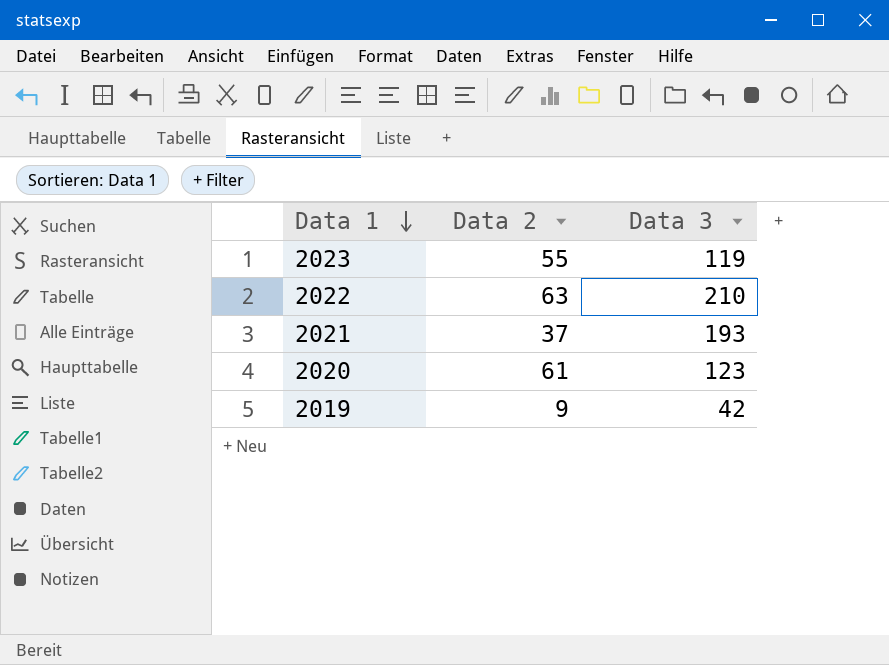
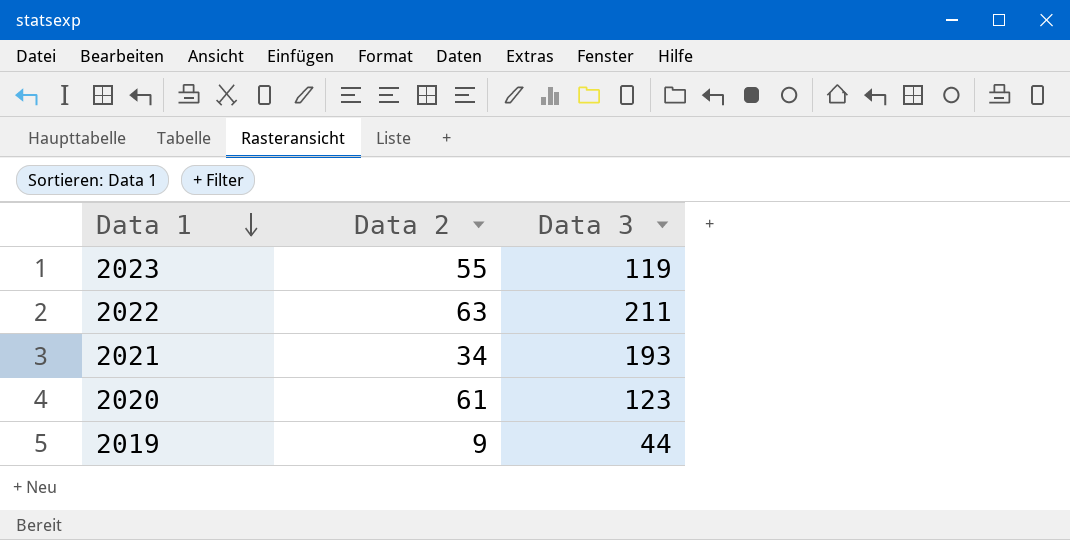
2022 | Data 3: 210 -> 211
2021 | Data 2: 37 -> 34
2019 | Data 3: 42 -> 44

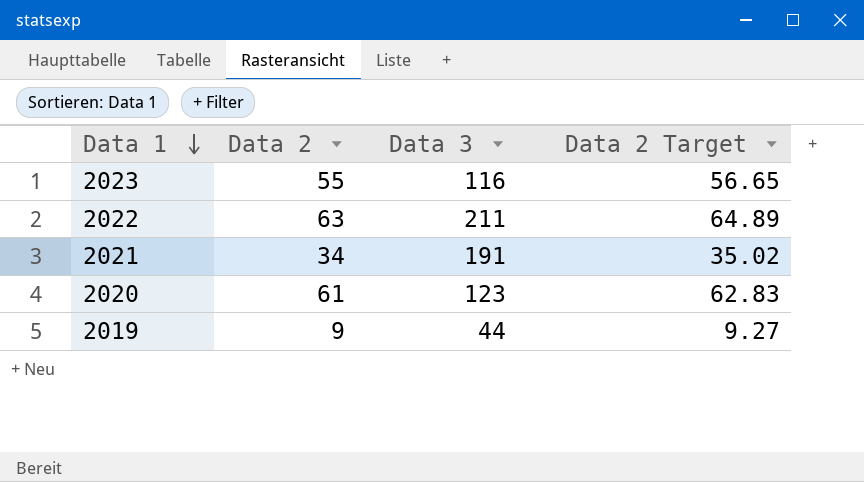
column Data 2 Target | formula: none -> [Data 2] * 1.03
2023 | Data 3: 119 -> 116
2021 | Data 3: 193 -> 191

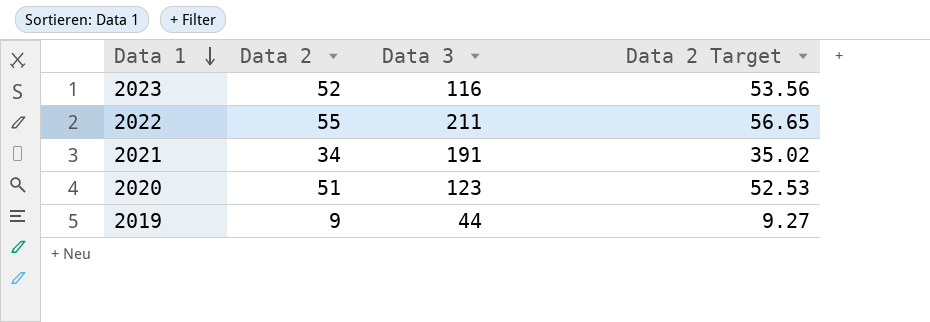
2023 | Data 2: 55 -> 52
2023 | Data 2 Target: 56.65 -> 53.56
2022 | Data 2: 63 -> 55
2022 | Data 2 Target: 64.89 -> 56.65
2020 | Data 2: 61 -> 51
2020 | Data 2 Target: 62.83 -> 52.53

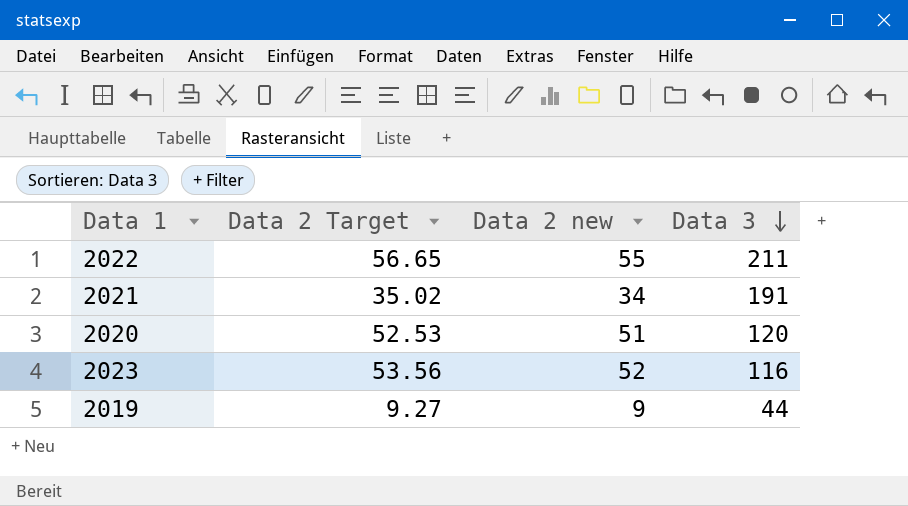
row order: Data 1 descending -> Data 3 descending
column Data 2 Target | position: 4 -> 2
column name: Data 2 -> Data 2 new
2020 | Data 3: 123 -> 120

